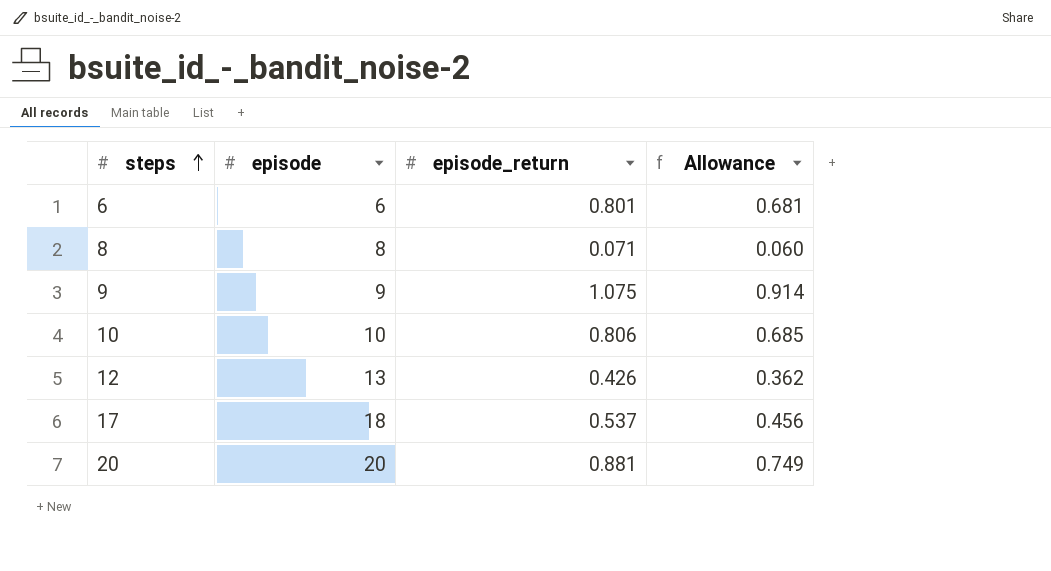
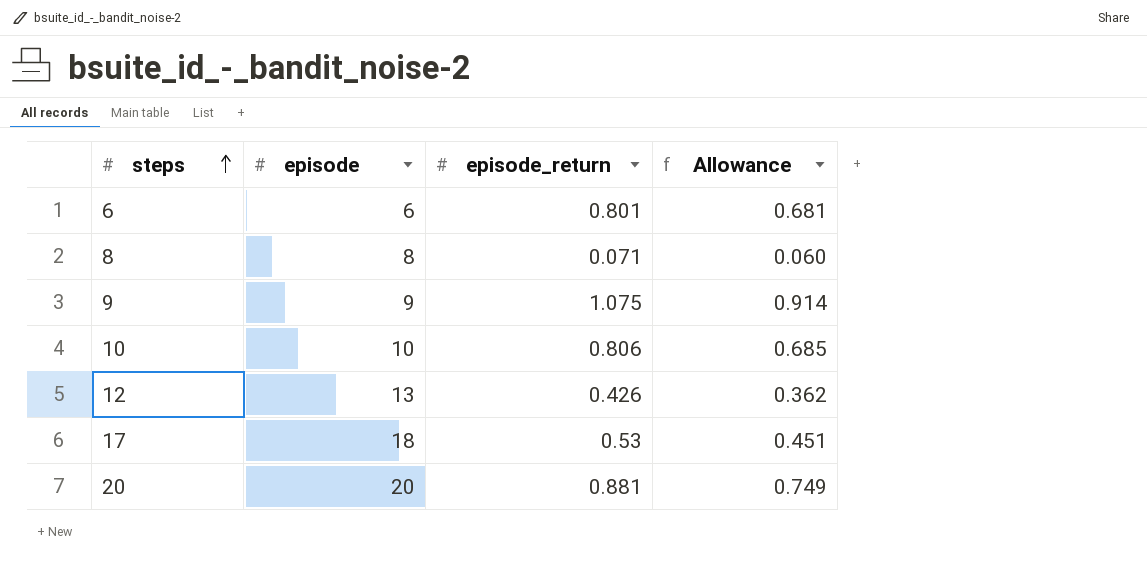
17 | episode_return: 0.537 -> 0.53
17 | Allowance: 0.456 -> 0.451

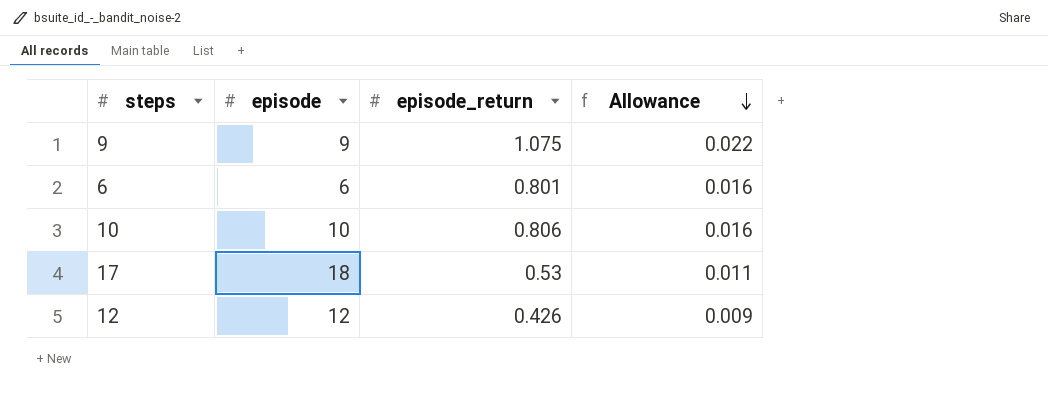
row order: steps ascending -> Allowance descending
column Allowance | formula: [episode_return] * 0.85 -> [episode_return] * 0.02
row 8: 8 | 0.071 | 0.060 -> none
row 20: 20 | 0.881 | 0.749 -> none
12 | episode: 13 -> 12

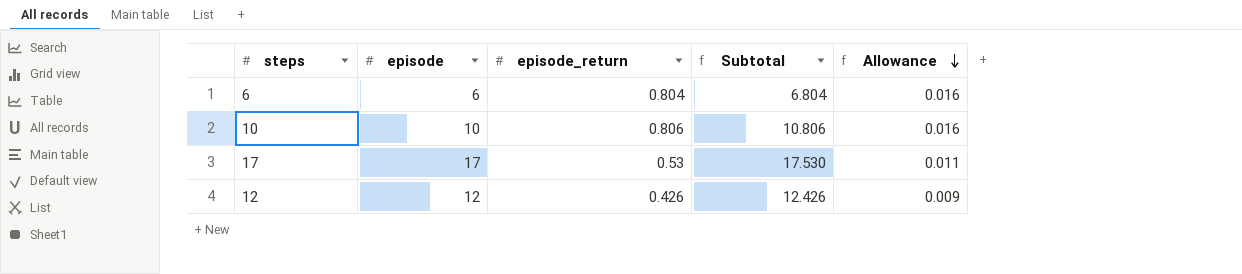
column Subtotal | formula: none -> [episode] + [episode_return]
row 9: 9 | 1.075 | 0.022 -> none
6 | episode_return: 0.801 -> 0.804
17 | episode: 18 -> 17

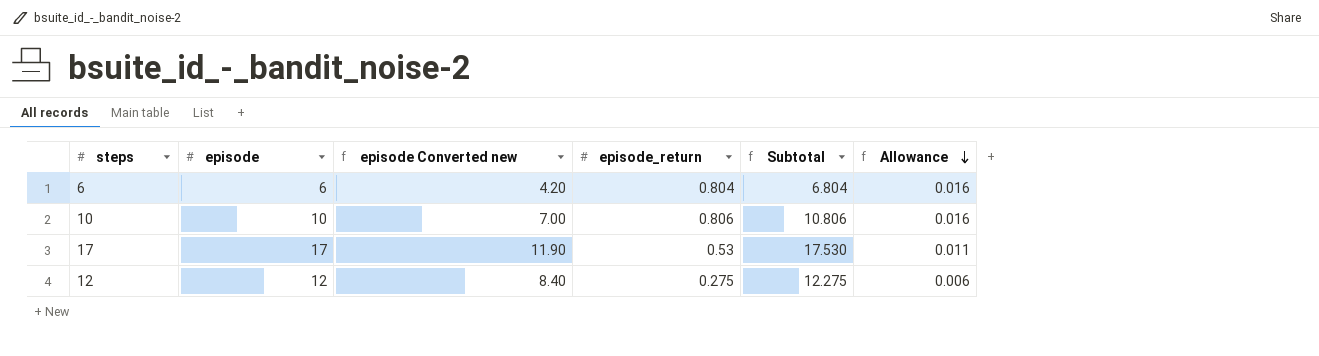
column episode Converted new | formula: none -> [episode] * 0.7
12 | episode_return: 0.426 -> 0.275
12 | Subtotal: 12.426 -> 12.275
12 | Allowance: 0.009 -> 0.006

